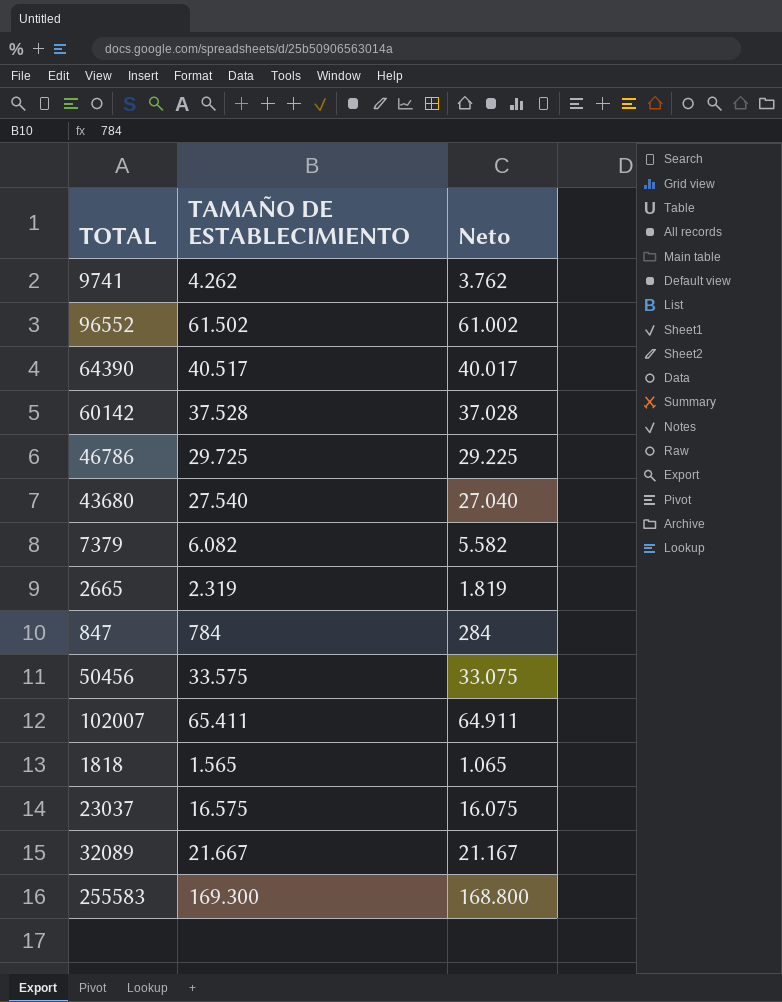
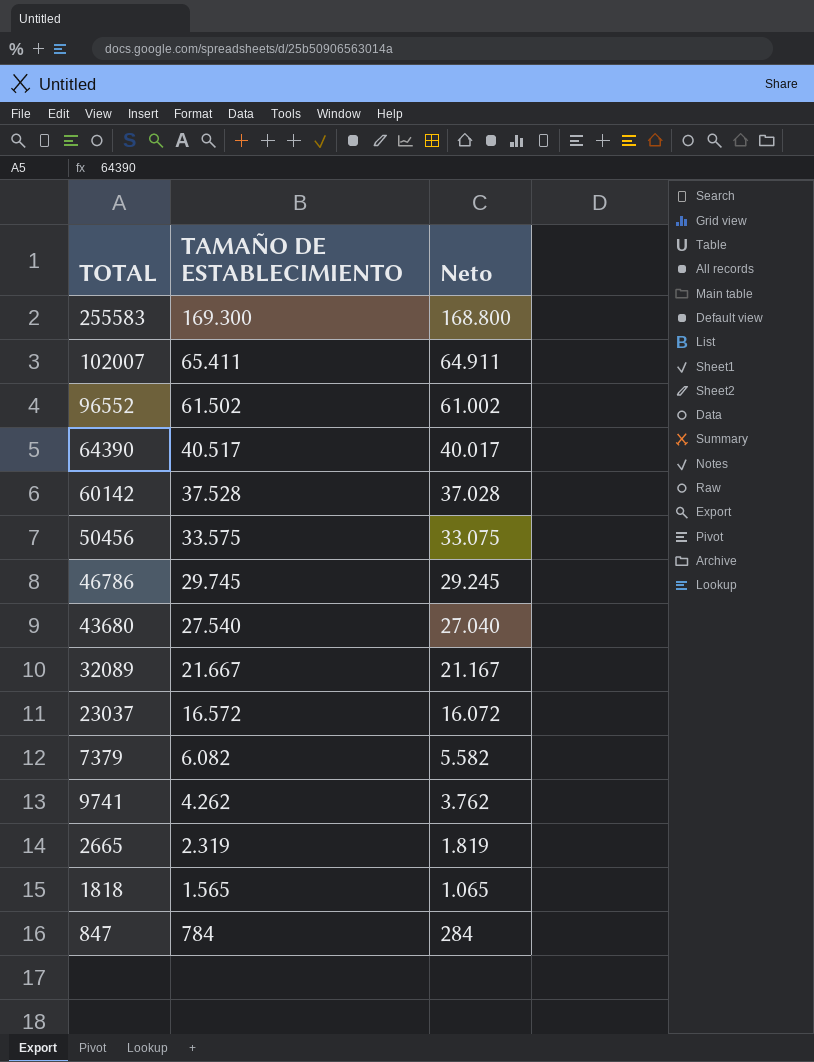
row order: none -> TAMAÑO DE ESTABLECIMIENTO descending
46786 | TAMAÑO DE ESTABLECIMIENTO: 29.725 -> 29.745
46786 | Neto: 29.225 -> 29.245
23037 | TAMAÑO DE ESTABLECIMIENTO: 16.575 -> 16.572
23037 | Neto: 16.075 -> 16.072

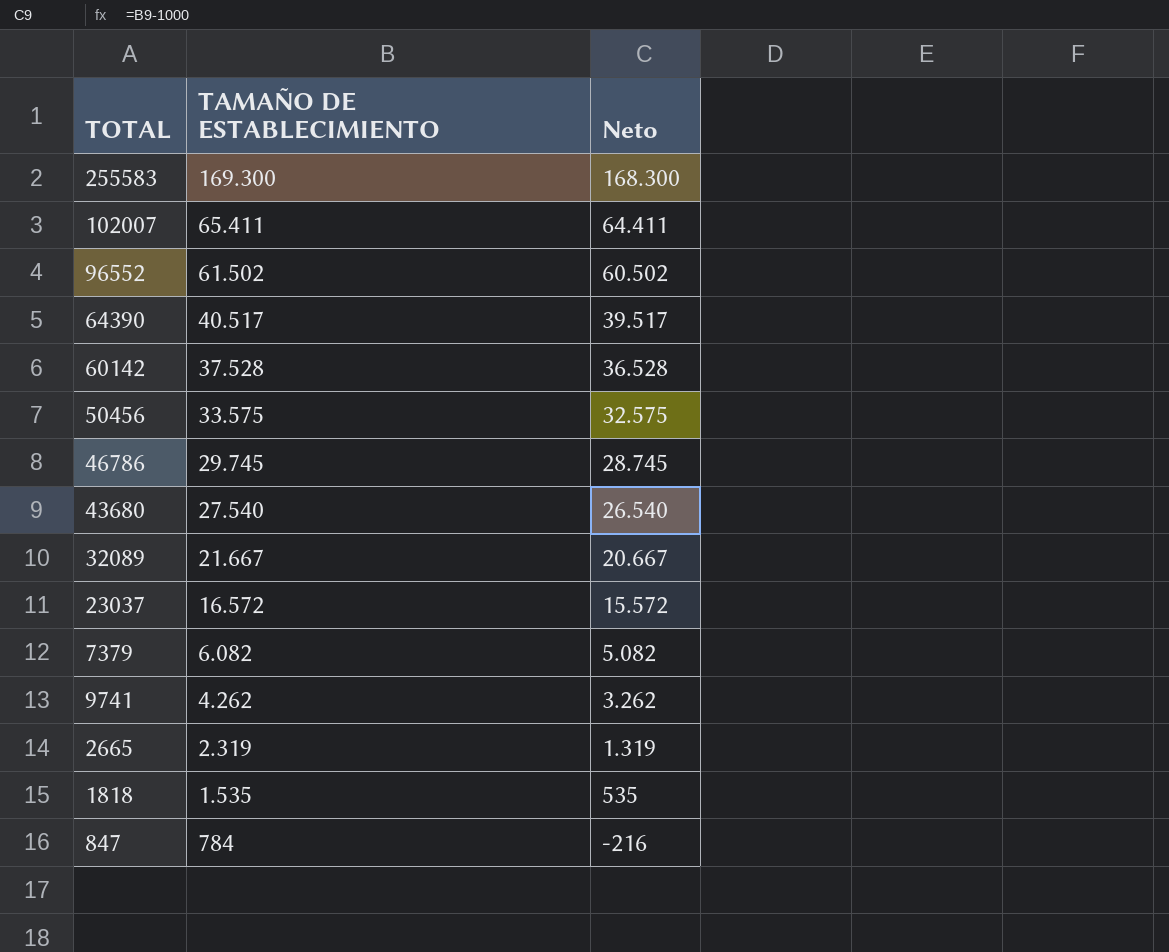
column Neto | formula: [TAMAÑO DE ESTABLECIMIENTO] - 500 -> [TAMAÑO DE ESTABLECIMIENTO] - 1000
1818 | TAMAÑO DE ESTABLECIMIENTO: 1.565 -> 1.535

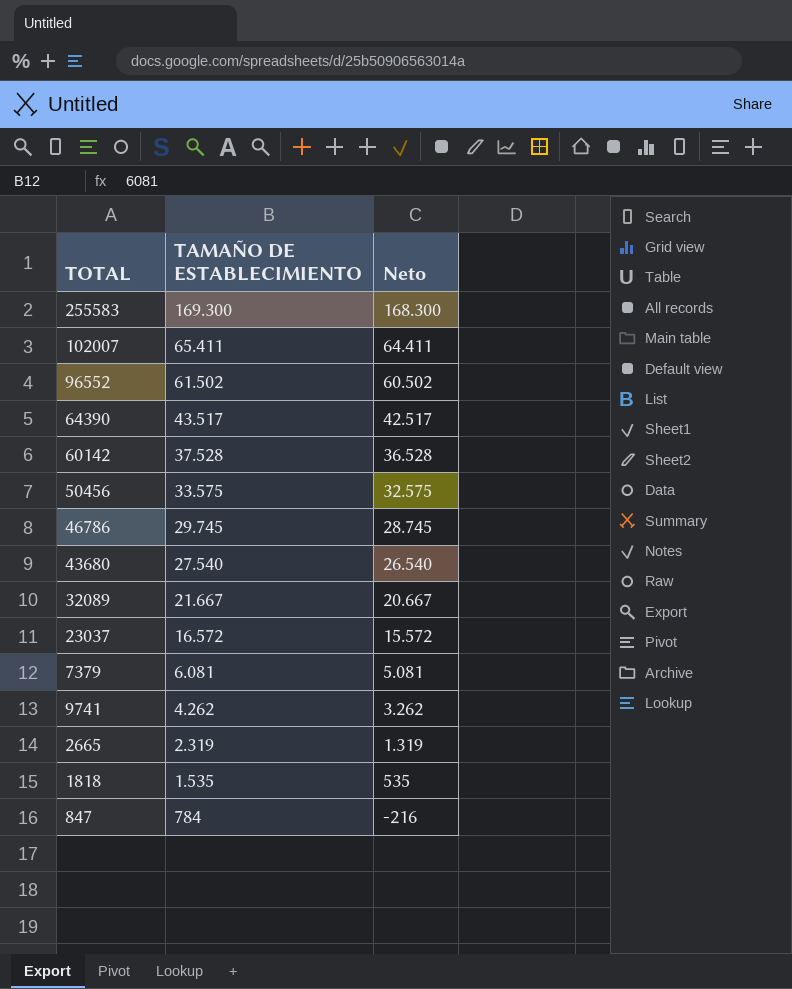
64390 | TAMAÑO DE ESTABLECIMIENTO: 40.517 -> 43.517
64390 | Neto: 39.517 -> 42.517
7379 | TAMAÑO DE ESTABLECIMIENTO: 6.082 -> 6.081
7379 | Neto: 5.082 -> 5.081

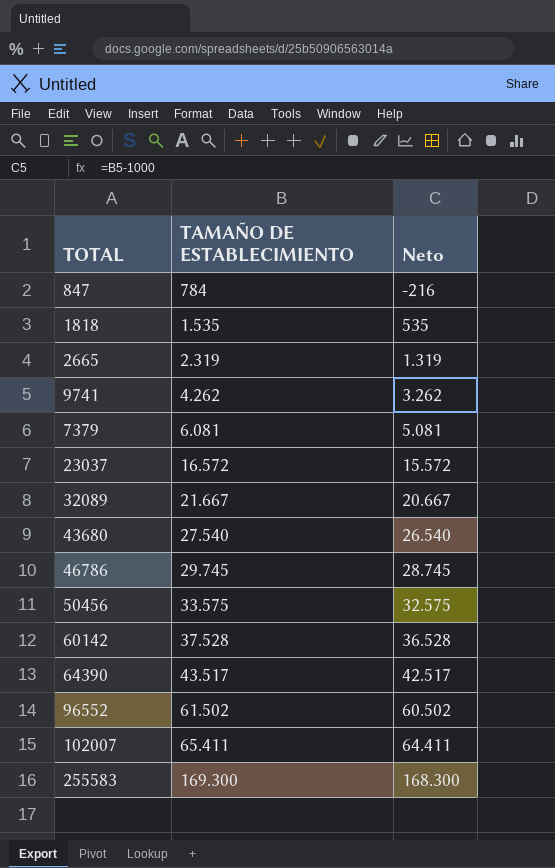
row order: TAMAÑO DE ESTABLECIMIENTO descending -> TAMAÑO DE ESTABLECIMIENTO ascending

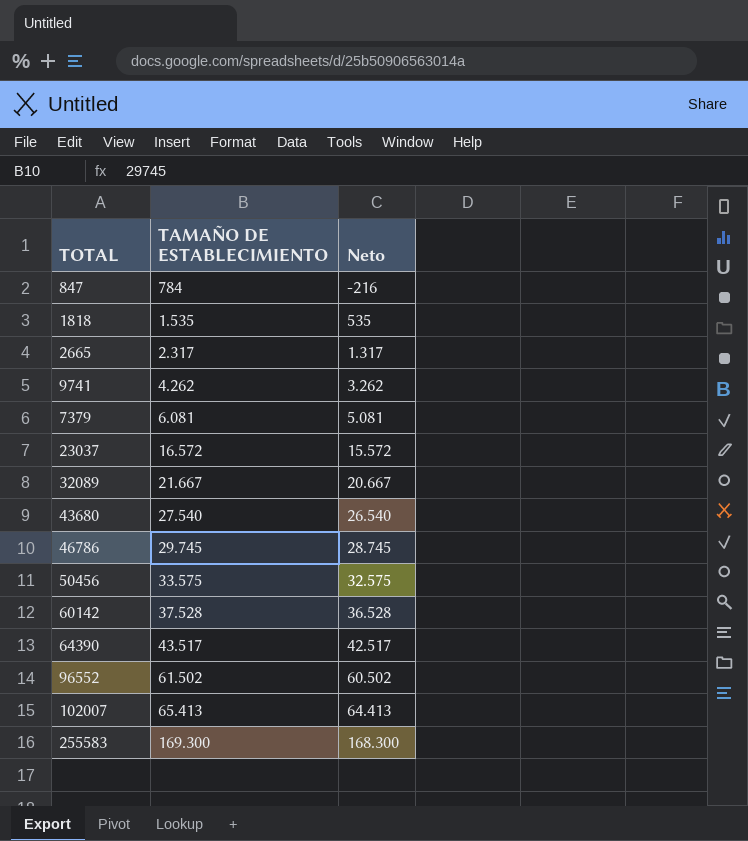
2665 | TAMAÑO DE ESTABLECIMIENTO: 2.319 -> 2.317
2665 | Neto: 1.319 -> 1.317
102007 | TAMAÑO DE ESTABLECIMIENTO: 65.411 -> 65.413
102007 | Neto: 64.411 -> 64.413

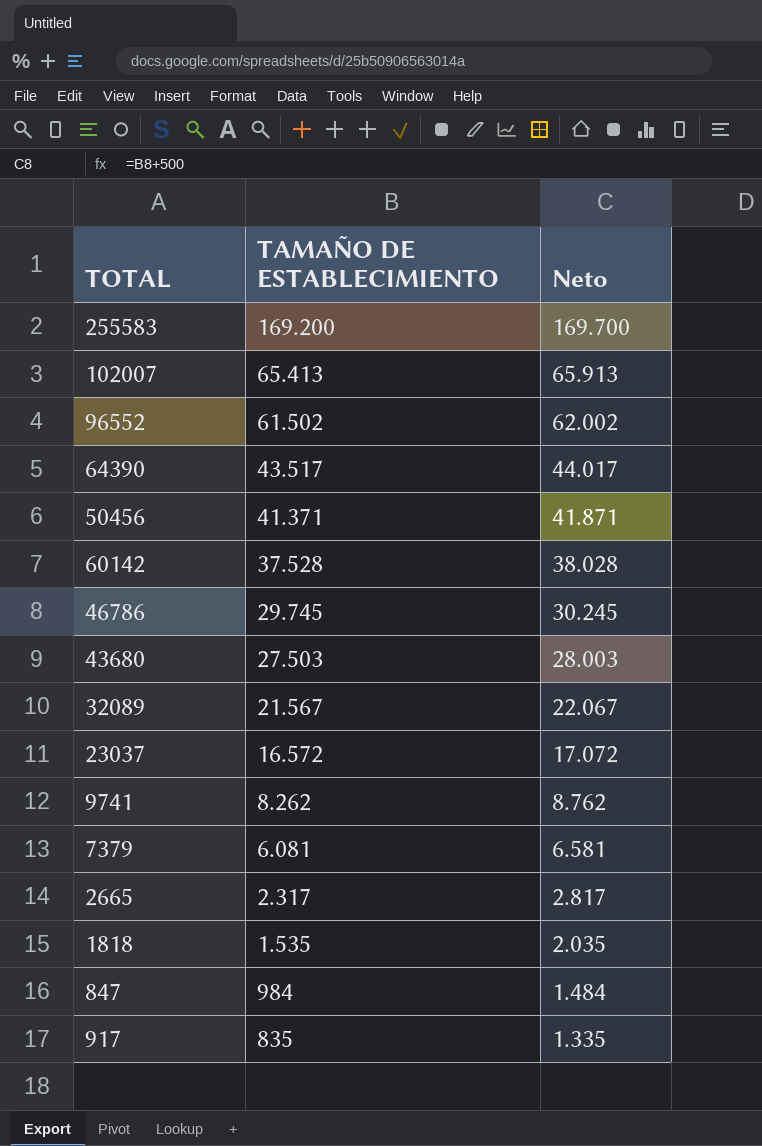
row order: TAMAÑO DE ESTABLECIMIENTO ascending -> TAMAÑO DE ESTABLECIMIENTO descending
column Neto | formula: [TAMAÑO DE ESTABLECIMIENTO] - 1000 -> [TAMAÑO DE ESTABLECIMIENTO] + 500
255583 | TAMAÑO DE ESTABLECIMIENTO: 169.300 -> 169.200
50456 | TAMAÑO DE ESTABLECIMIENTO: 33.575 -> 41.371
43680 | TAMAÑO DE ESTABLECIMIENTO: 27.540 -> 27.503
32089 | TAMAÑO DE ESTABLECIMIENTO: 21.667 -> 21.567
9741 | TAMAÑO DE ESTABLECIMIENTO: 4.262 -> 8.262
847 | TAMAÑO DE ESTABLECIMIENTO: 784 -> 984
row 917: none -> 835 | 1.335

